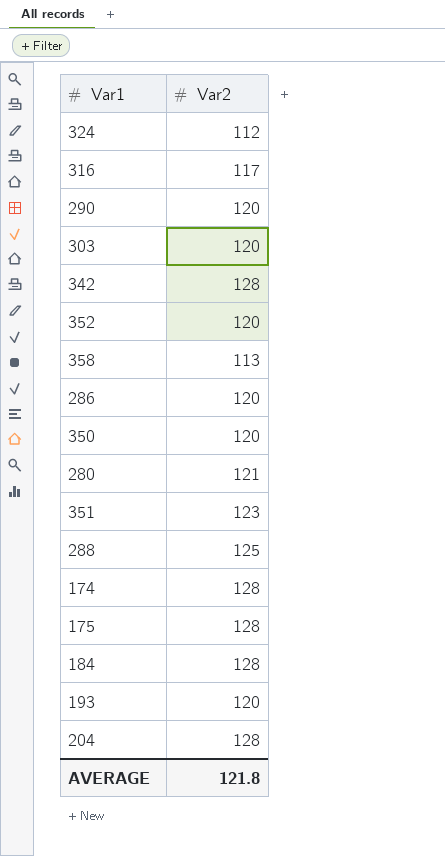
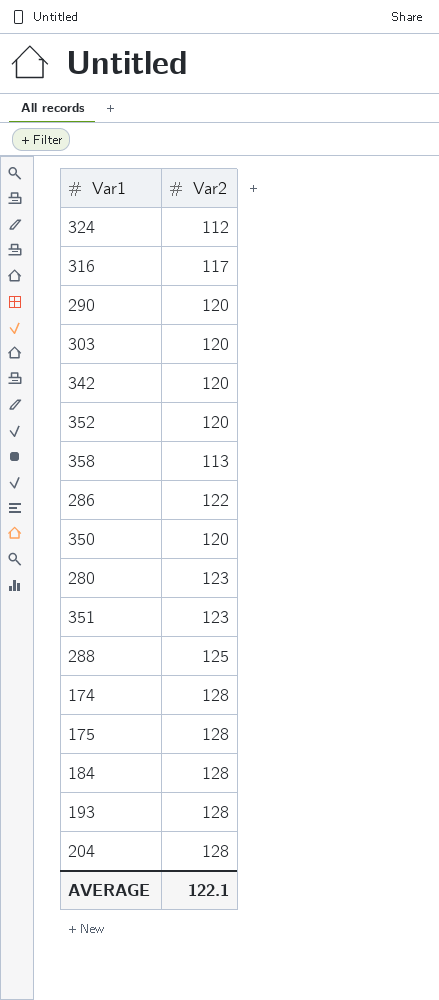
342 | Var2: 128 -> 120
286 | Var2: 120 -> 122
280 | Var2: 121 -> 123
193 | Var2: 120 -> 128
AVERAGE | Var2: 121.8 -> 122.1

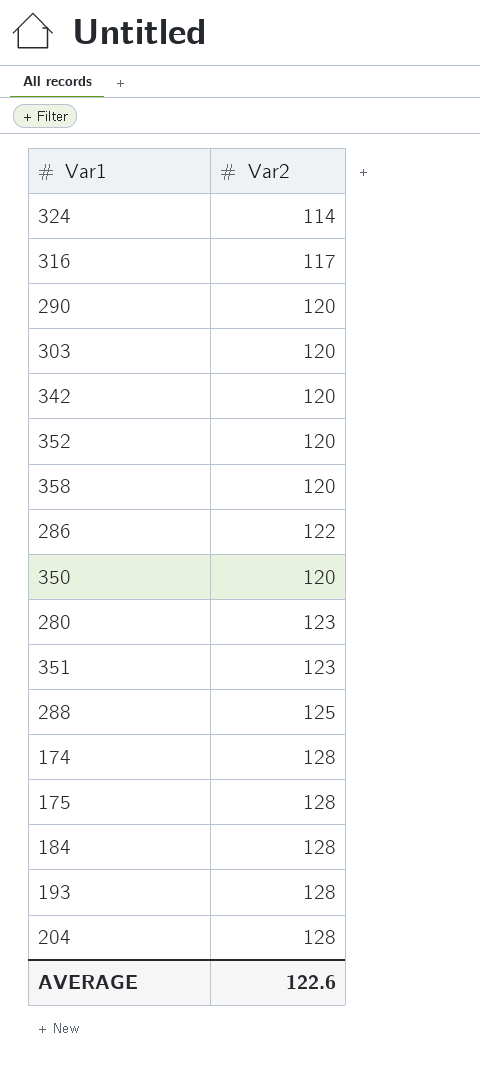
324 | Var2: 112 -> 114
358 | Var2: 113 -> 120
AVERAGE | Var2: 122.1 -> 122.6

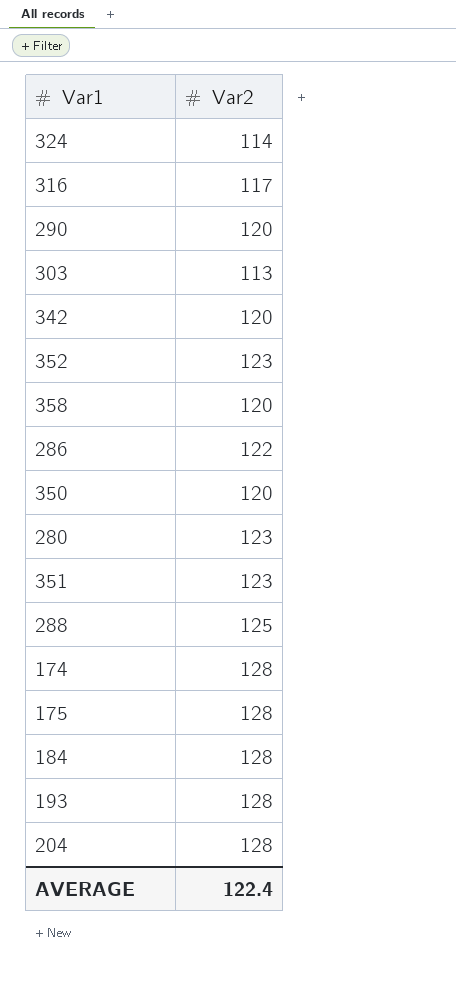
303 | Var2: 120 -> 113
352 | Var2: 120 -> 123
AVERAGE | Var2: 122.6 -> 122.4

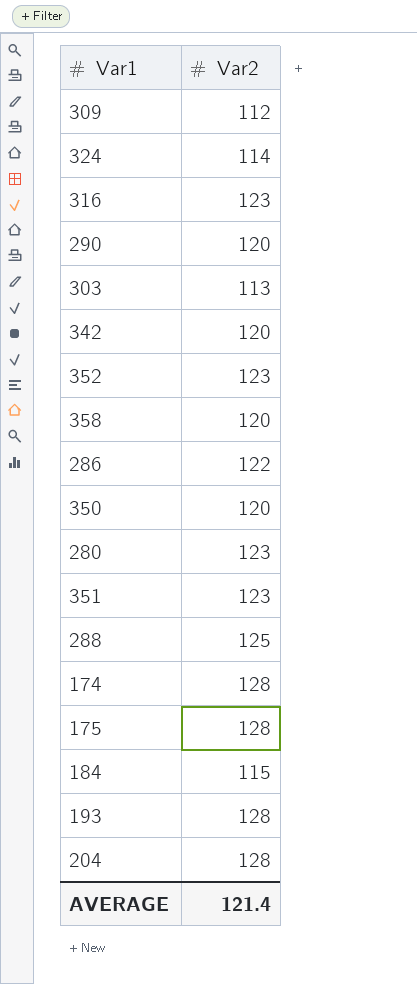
row 309: none -> 112
316 | Var2: 117 -> 123
184 | Var2: 128 -> 115
AVERAGE | Var2: 122.4 -> 121.4

